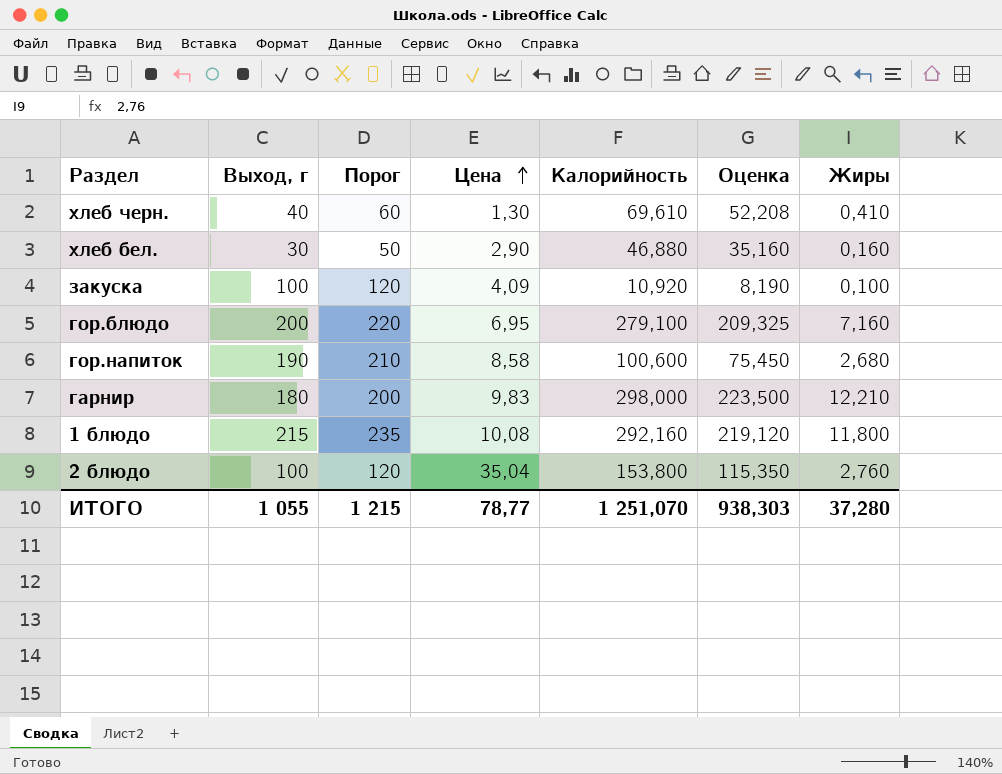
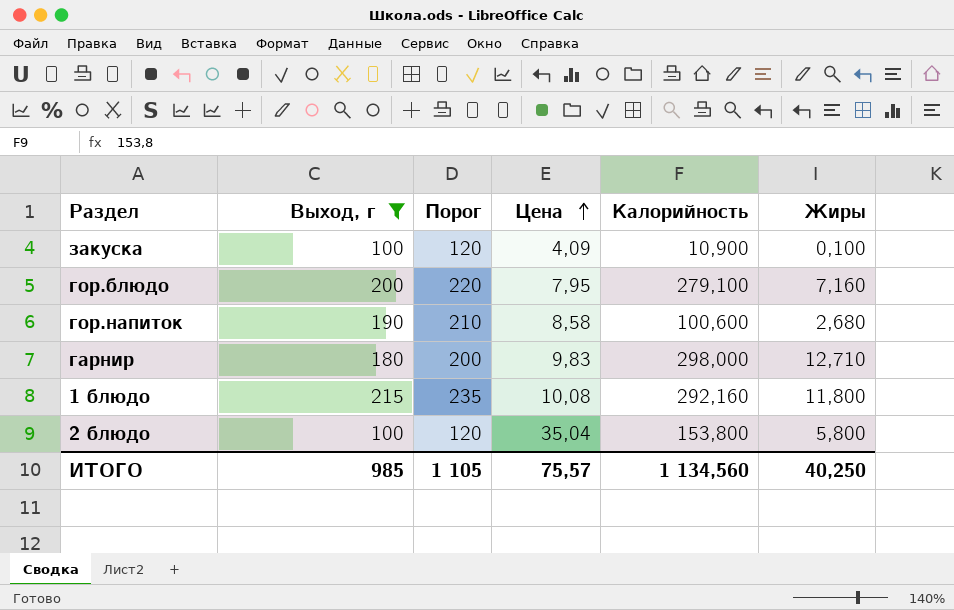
filter: none -> Выход, г >= 100
column Оценка | formula: [Калорийность] * 0,75 -> none
закуска | Калорийность: 10,920 -> 10,900
гор.блюдо | Цена: 6,95 -> 7,95
гарнир | Жиры: 12,210 -> 12,710
2 блюдо | Жиры: 2,760 -> 5,800
ИТОГО | Выход, г: 1 055 -> 985
ИТОГО | Порог: 1 215 -> 1 105
ИТОГО | Цена: 78,77 -> 75,57
ИТОГО | Калорийность: 1 251,070 -> 1 134,560
ИТОГО | Жиры: 37,280 -> 40,250

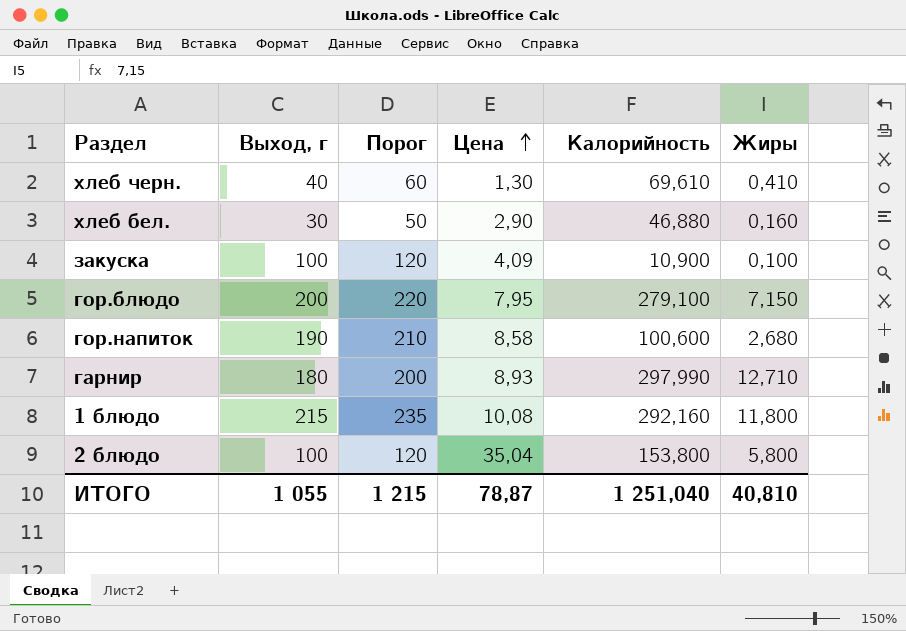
filter: Выход, г >= 100 -> none
гор.блюдо | Жиры: 7,160 -> 7,150
гарнир | Цена: 9,83 -> 8,93
гарнир | Калорийность: 298,000 -> 297,990
ИТОГО | Выход, г: 985 -> 1 055
ИТОГО | Порог: 1 105 -> 1 215
ИТОГО | Цена: 75,57 -> 78,87
ИТОГО | Калорийность: 1 134,560 -> 1 251,040
ИТОГО | Жиры: 40,250 -> 40,810

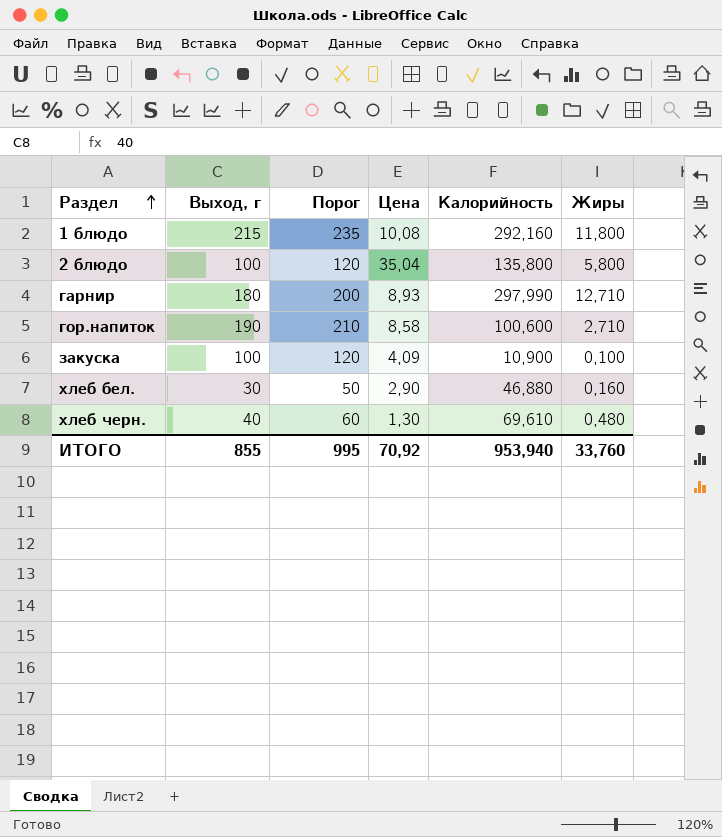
row order: Цена ascending -> Раздел ascending
row гор.блюдо: 200 | 220 | 7,95 | 279,100 | 7,150 -> none
2 блюдо | Калорийность: 153,800 -> 135,800
гор.напиток | Жиры: 2,680 -> 2,710
хлеб черн. | Жиры: 0,410 -> 0,480
ИТОГО | Выход, г: 1 055 -> 855
ИТОГО | Порог: 1 215 -> 995
ИТОГО | Цена: 78,87 -> 70,92
ИТОГО | Калорийность: 1 251,040 -> 953,940
ИТОГО | Жиры: 40,810 -> 33,760

